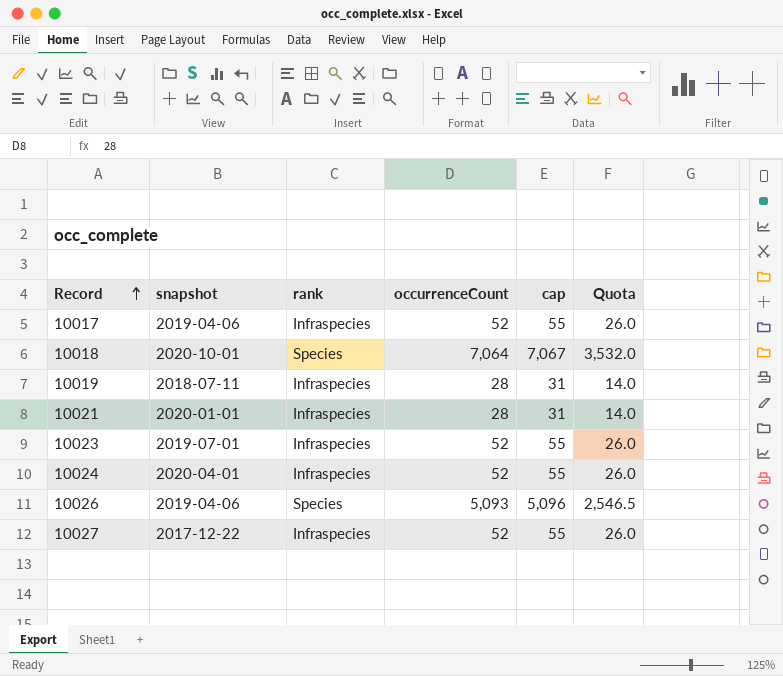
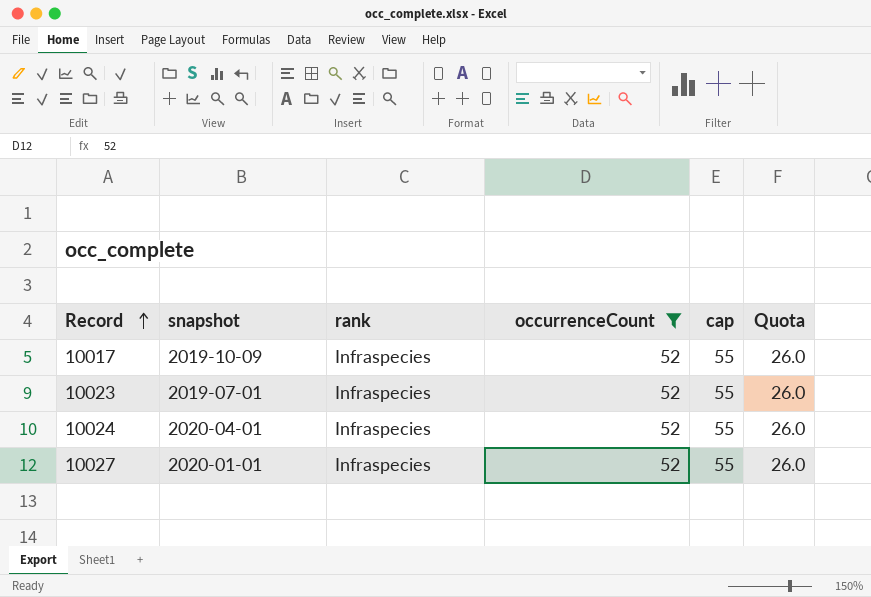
filter: none -> occurrenceCount = 52
10017 | snapshot: 2019-04-06 -> 2019-10-09
10027 | snapshot: 2017-12-22 -> 2020-01-01

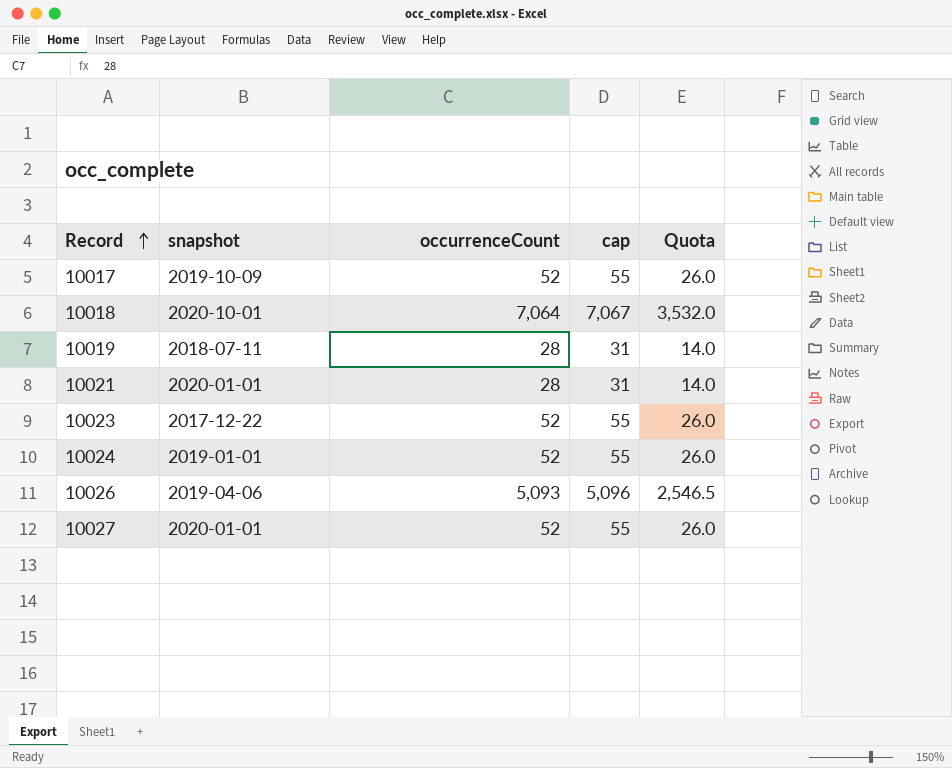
filter: occurrenceCount = 52 -> none
column rank | position: 3 -> none
10023 | snapshot: 2019-07-01 -> 2017-12-22
10024 | snapshot: 2020-04-01 -> 2019-01-01

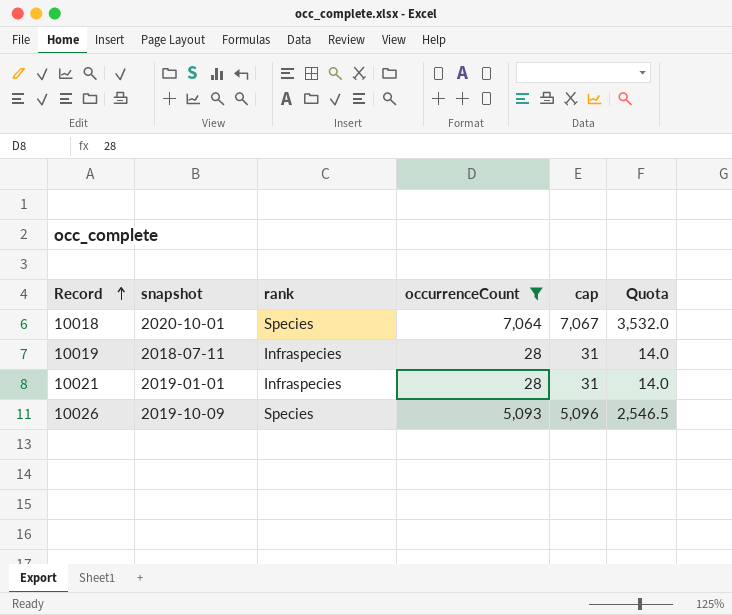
filter: none -> occurrenceCount != 52
column rank | position: none -> 3
10021 | snapshot: 2020-01-01 -> 2019-01-01
10026 | snapshot: 2019-04-06 -> 2019-10-09

